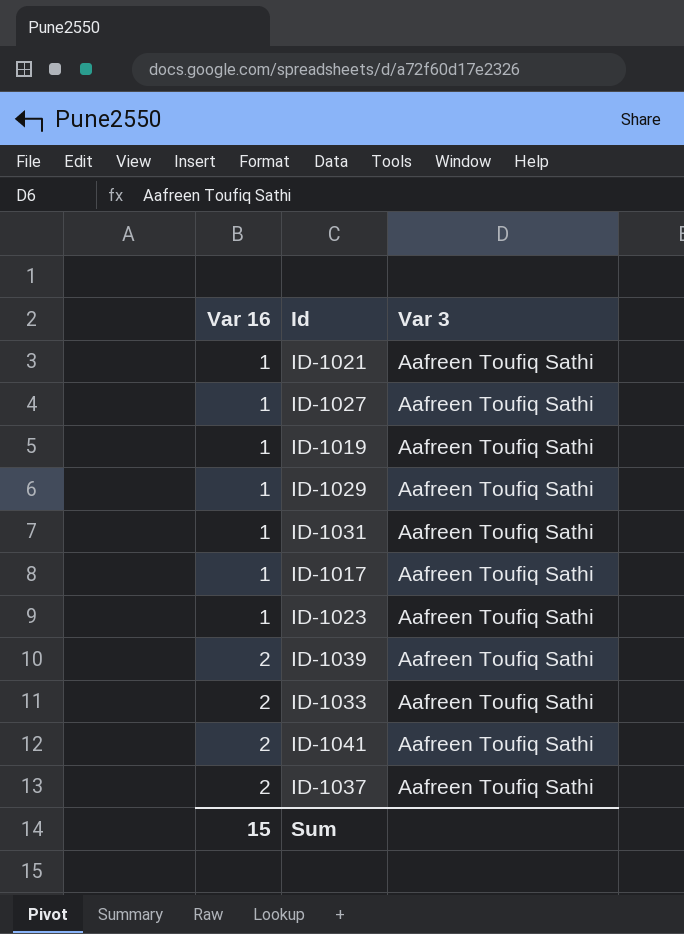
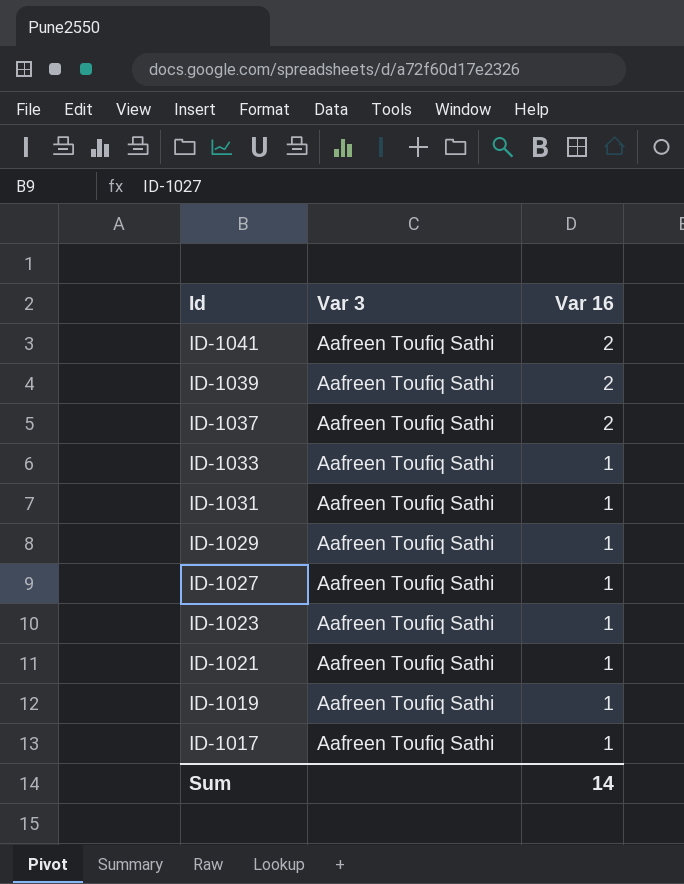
row order: Var 16 ascending -> Id descending
column Var 16 | position: 1 -> 3
ID-1033 | Var 16: 2 -> 1
Sum | Var 16: 15 -> 14

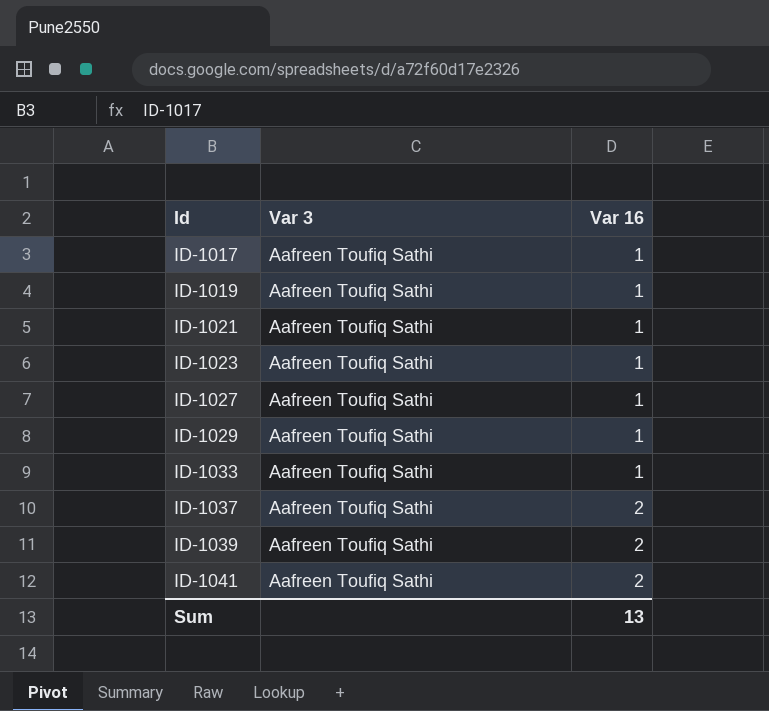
row order: Id descending -> Id ascending
row ID-1031: Aafreen Toufiq Sathi | 1 -> none
Sum | Var 16: 14 -> 13

